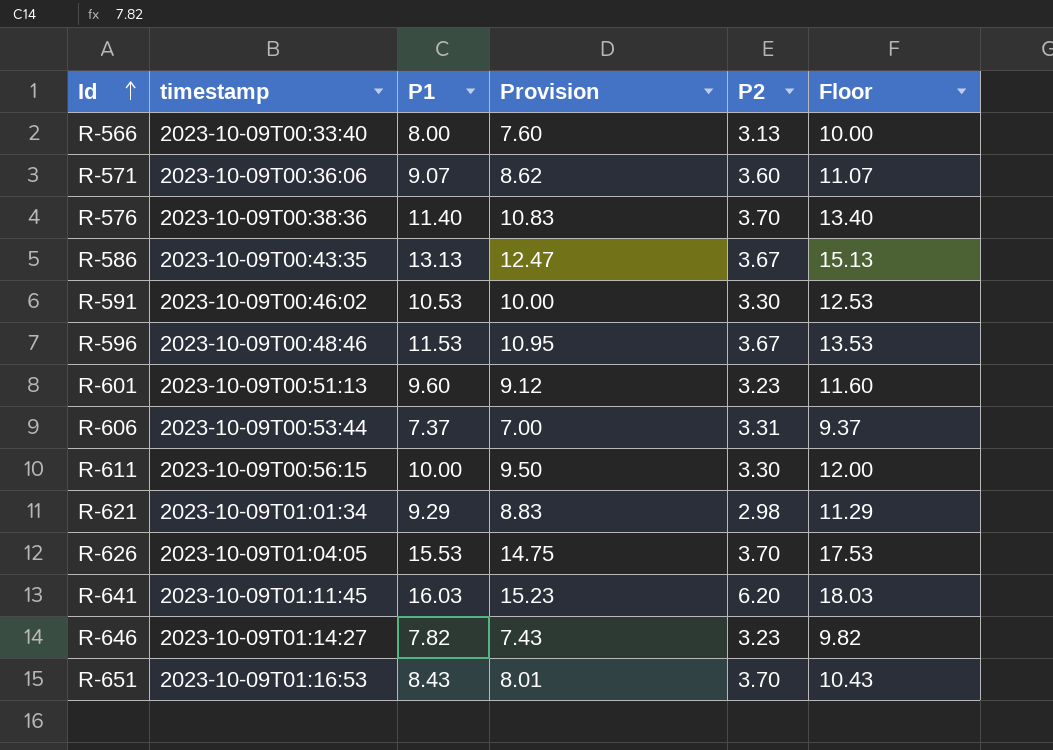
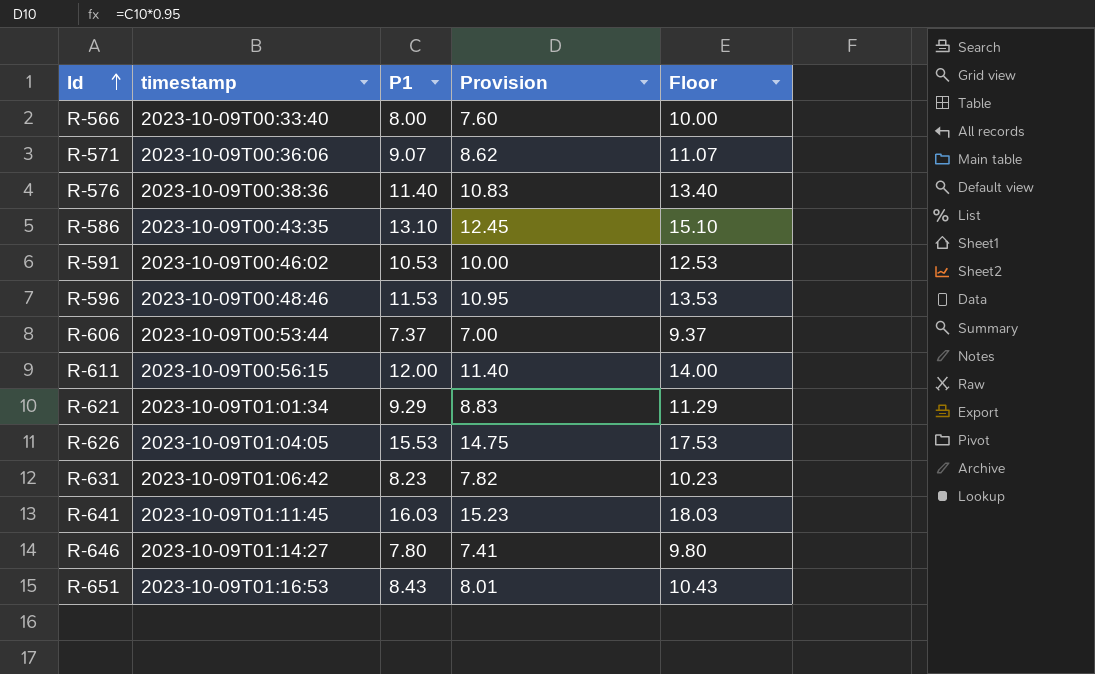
column P2 | position: 5 -> none
row R-601: 2023-10-09T00:51:13 | 9.60 | 9.12 | 3.23 | 11.60 -> none
R-586 | P1: 13.13 -> 13.10
R-586 | Provision: 12.47 -> 12.45
R-586 | Floor: 15.13 -> 15.10
R-611 | P1: 10.00 -> 12.00
R-611 | Provision: 9.50 -> 11.40
R-611 | Floor: 12.00 -> 14.00
row R-631: none -> 2023-10-09T01:06:42 | 8.23 | 7.82 | 10.23
R-646 | P1: 7.82 -> 7.80
R-646 | Provision: 7.43 -> 7.41
R-646 | Floor: 9.82 -> 9.80

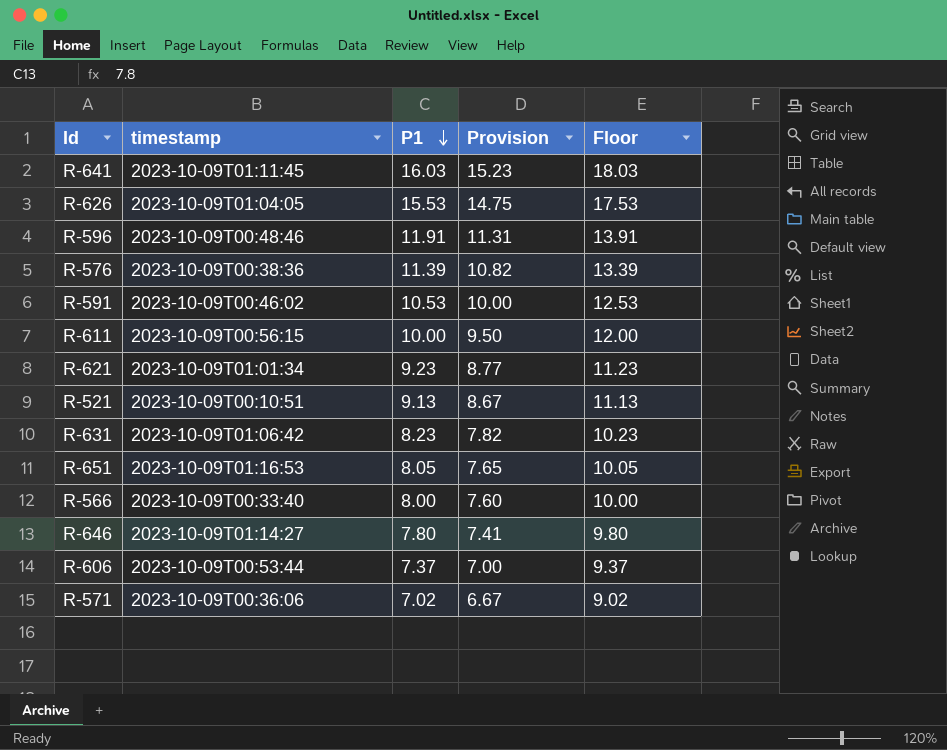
row order: Id ascending -> P1 descending
row R-586: 2023-10-09T00:43:35 | 13.10 | 12.45 | 15.10 -> none
R-596 | P1: 11.53 -> 11.91
R-596 | Provision: 10.95 -> 11.31
R-596 | Floor: 13.53 -> 13.91
R-576 | P1: 11.40 -> 11.39
R-576 | Provision: 10.83 -> 10.82
R-576 | Floor: 13.40 -> 13.39
R-611 | P1: 12.00 -> 10.00
R-611 | Provision: 11.40 -> 9.50
R-611 | Floor: 14.00 -> 12.00
R-621 | P1: 9.29 -> 9.23
R-621 | Provision: 8.83 -> 8.77
R-621 | Floor: 11.29 -> 11.23
row R-521: none -> 2023-10-09T00:10:51 | 9.13 | 8.67 | 11.13
R-651 | P1: 8.43 -> 8.05
R-651 | Provision: 8.01 -> 7.65
R-651 | Floor: 10.43 -> 10.05
R-571 | P1: 9.07 -> 7.02
R-571 | Provision: 8.62 -> 6.67
R-571 | Floor: 11.07 -> 9.02

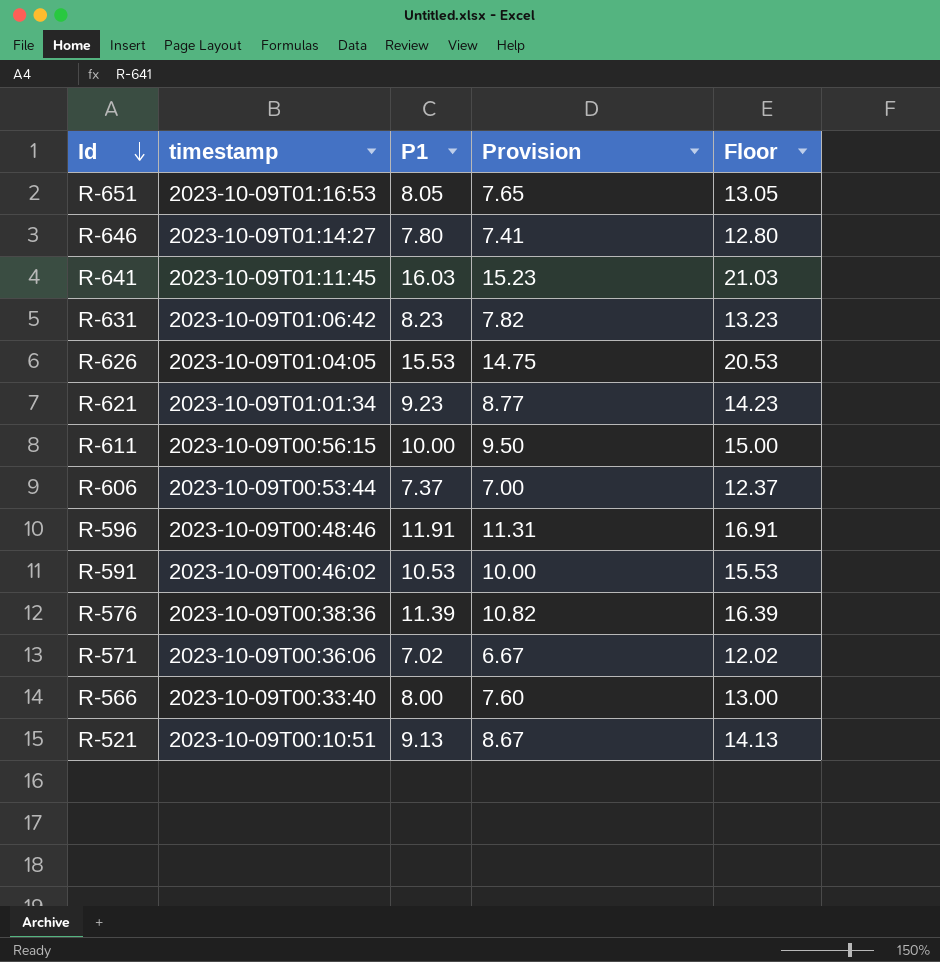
row order: P1 descending -> Id descending
column Floor | formula: [P1] + 2 -> [P1] + 5

